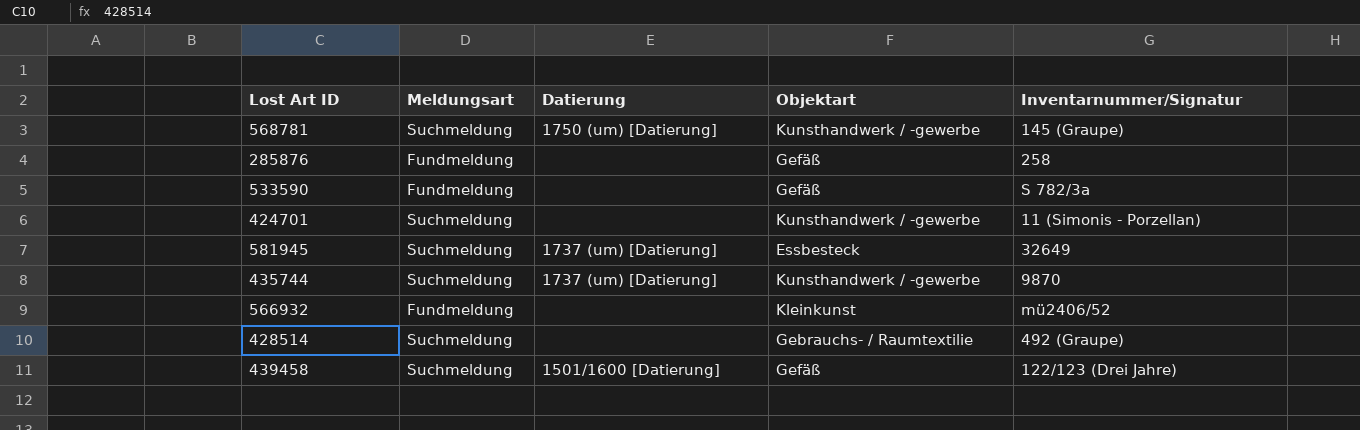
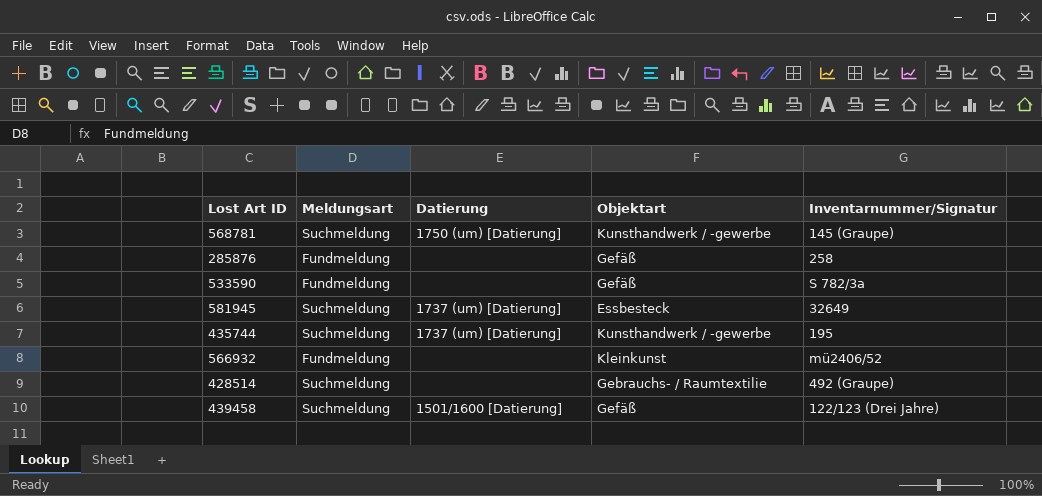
row 424701: Suchmeldung | none | Kunsthandwerk / -gewerbe | 11 (Simonis - Porzellan) -> none
435744 | Inventarnummer/Signatur: 9870 -> 195

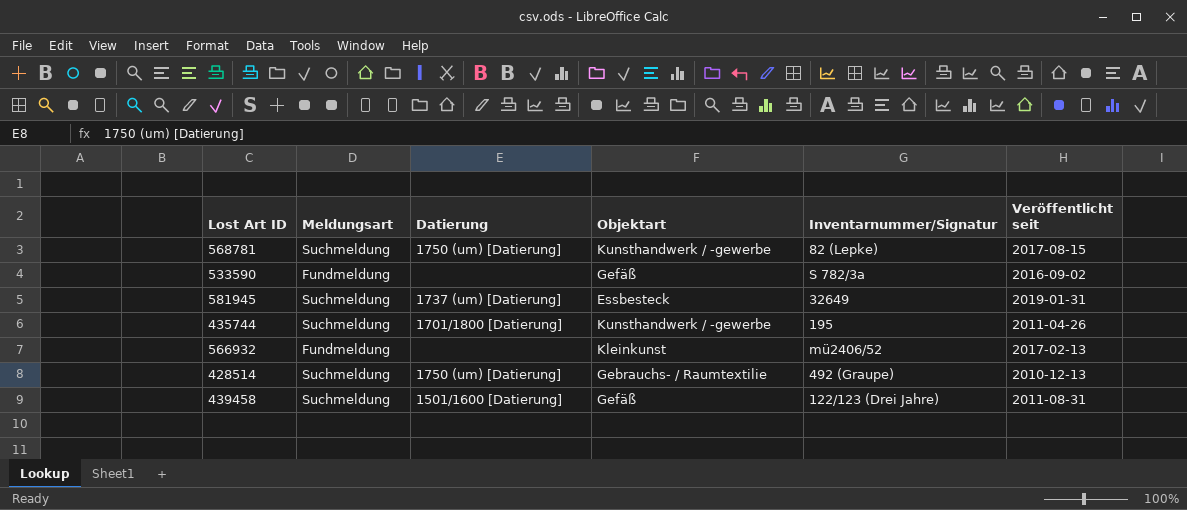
column Veröffentlicht seit | position: none -> 6
row 285876: Fundmeldung | none | Gefäß | 258 -> none
568781 | Inventarnummer/Signatur: 145 (Graupe) -> 82 (Lepke)
435744 | Datierung: 1737 (um) [Datierung] -> 1701/1800 [Datierung]
428514 | Datierung: none -> 1750 (um) [Datierung]

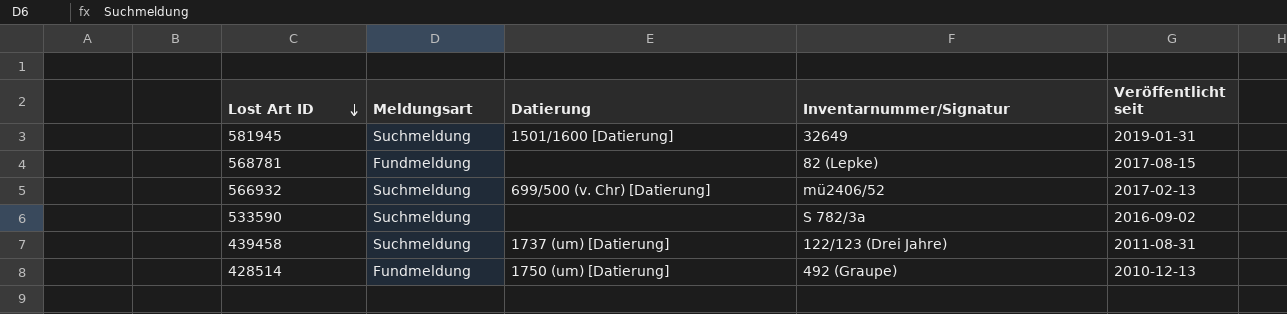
row order: none -> Lost Art ID descending
column Objektart | position: 4 -> none
row 435744: Suchmeldung | 1701/1800 [Datierung] | Kunsthandwerk / -gewerbe | 195 | 2011-04-26 -> none
581945 | Datierung: 1737 (um) [Datierung] -> 1501/1600 [Datierung]
568781 | Meldungsart: Suchmeldung -> Fundmeldung
568781 | Datierung: 1750 (um) [Datierung] -> none
566932 | Meldungsart: Fundmeldung -> Suchmeldung
566932 | Datierung: none -> 699/500 (v. Chr) [Datierung]
533590 | Meldungsart: Fundmeldung -> Suchmeldung
439458 | Datierung: 1501/1600 [Datierung] -> 1737 (um) [Datierung]
428514 | Meldungsart: Suchmeldung -> Fundmeldung

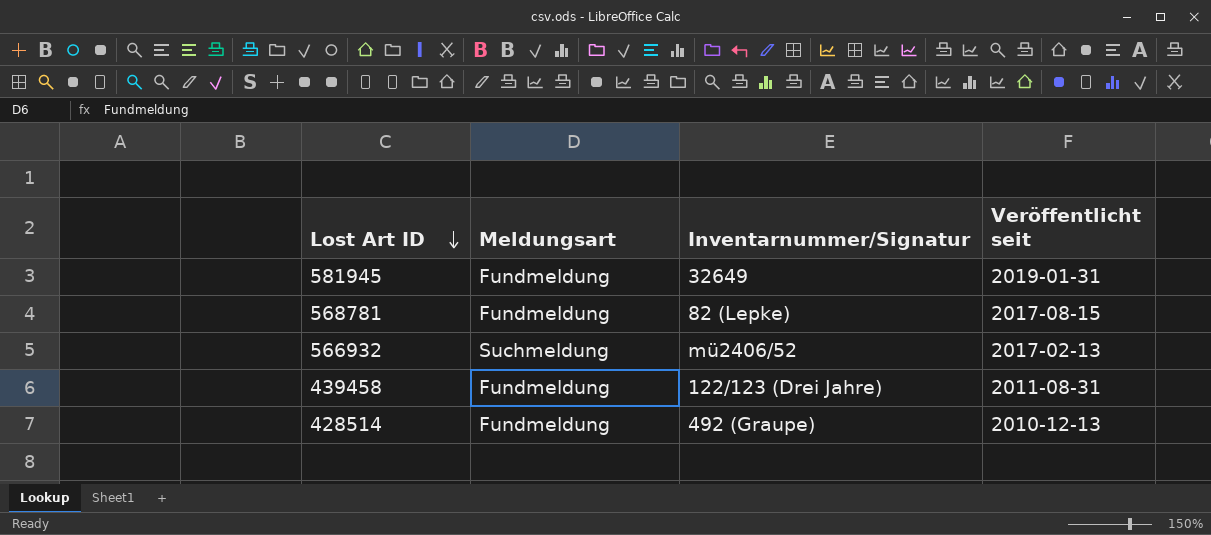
column Datierung | position: 3 -> none
row 533590: Suchmeldung | none | S 782/3a | 2016-09-02 -> none
581945 | Meldungsart: Suchmeldung -> Fundmeldung
439458 | Meldungsart: Suchmeldung -> Fundmeldung

